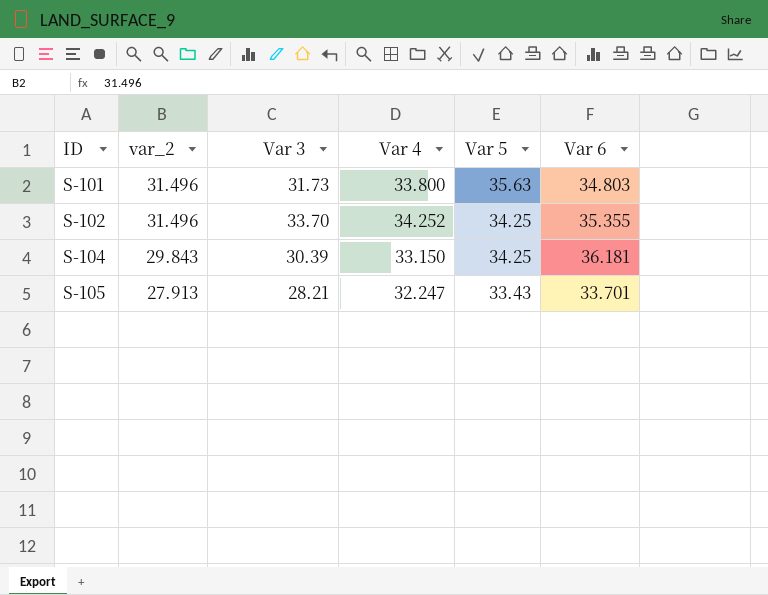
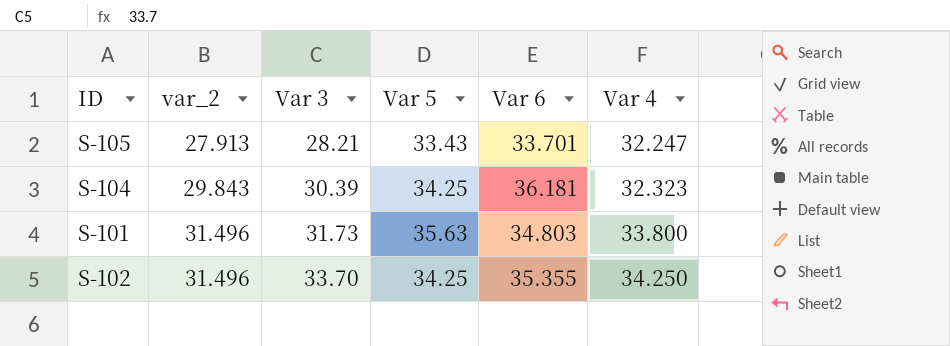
row order: ID ascending -> var_2 ascending
column Var 4 | position: 4 -> 6
S-104 | Var 4: 33.150 -> 32.323
S-102 | Var 4: 34.252 -> 34.250

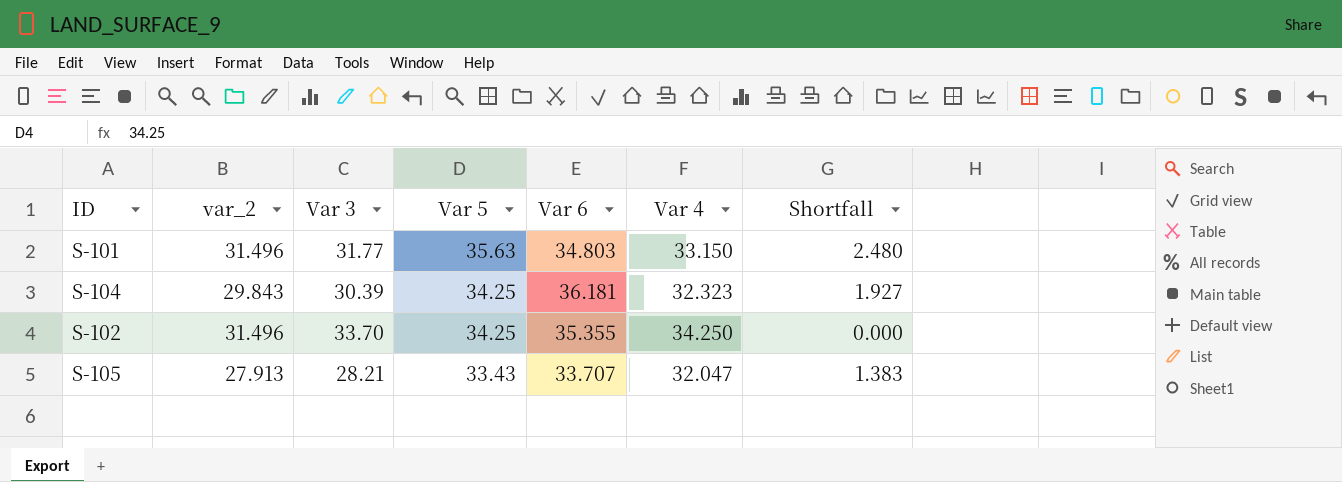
row order: var_2 ascending -> Var 5 descending
column Shortfall | formula: none -> [Var 5] - [Var 4]
S-101 | Var 3: 31.73 -> 31.77
S-101 | Var 4: 33.800 -> 33.150
S-105 | Var 6: 33.701 -> 33.707
S-105 | Var 4: 32.247 -> 32.047

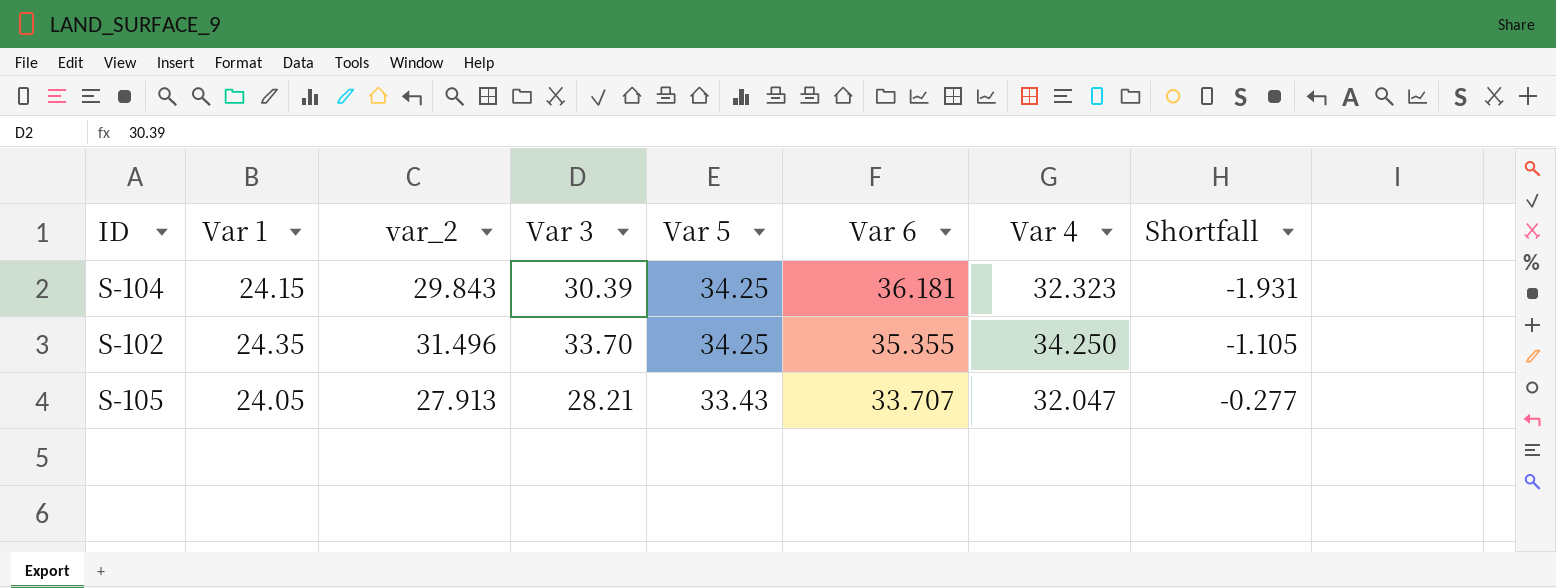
column Var 1 | position: none -> 2
column Shortfall | formula: [Var 5] - [Var 4] -> [Var 5] - [Var 6]
row S-101: 31.496 | 31.77 | 35.63 | 34.803 | 33.150 | 2.480 -> none

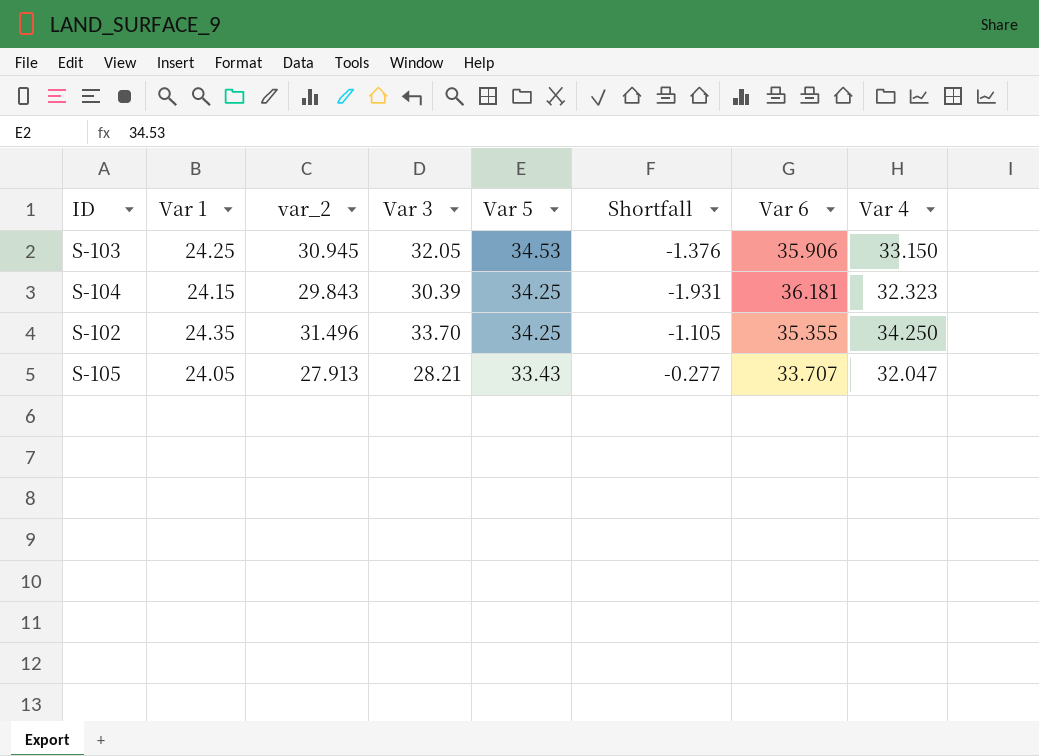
column Shortfall | position: 8 -> 6
row S-103: none -> 24.25 | 30.945 | 32.05 | 34.53 | -1.376 | 35.906 | 33.150

